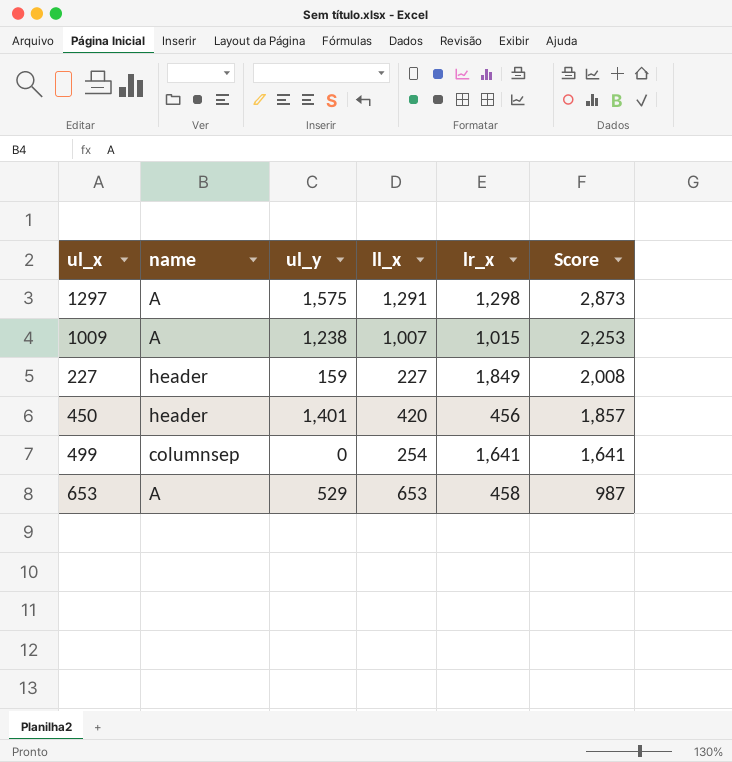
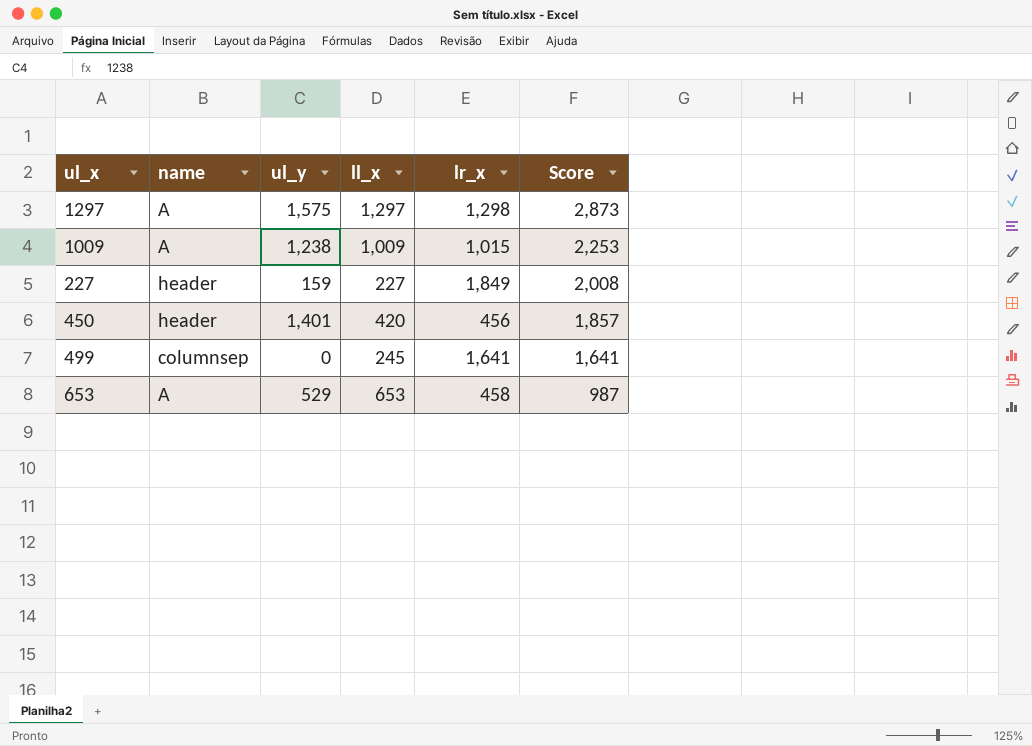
1297 | ll_x: 1,291 -> 1,297
1009 | ll_x: 1,007 -> 1,009
499 | ll_x: 254 -> 245

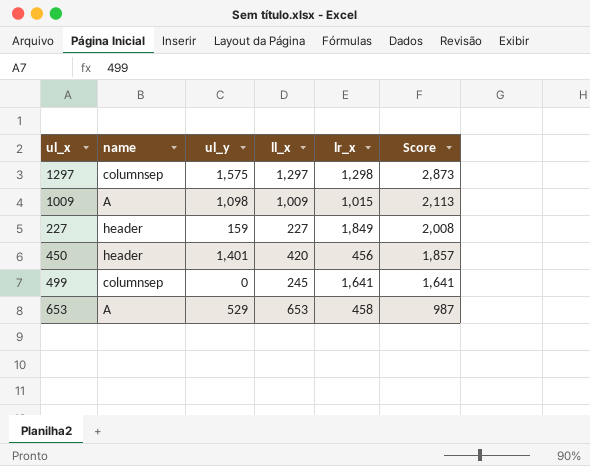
1297 | name: A -> columnsep
1009 | ul_y: 1,238 -> 1,098
1009 | Score: 2,253 -> 2,113

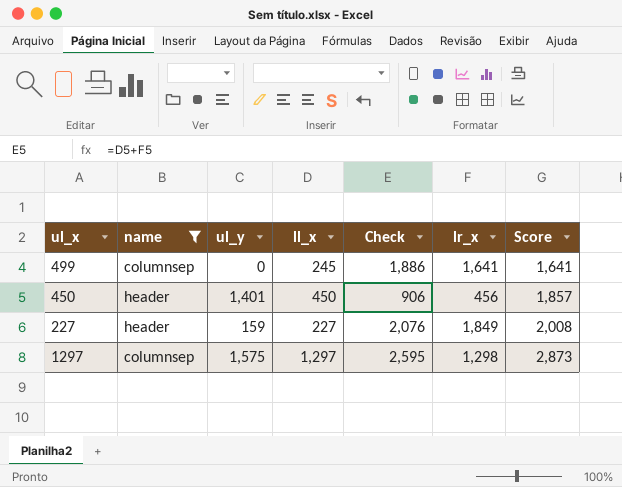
filter: none -> name != A
row order: Score descending -> Score ascending
column Check | formula: none -> [ll_x] + [lr_x]
450 | ll_x: 420 -> 450

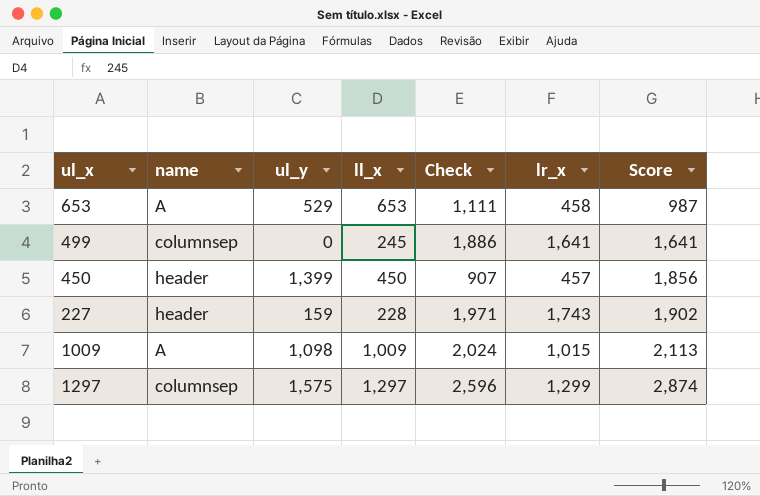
filter: name != A -> none
450 | ul_y: 1,401 -> 1,399
450 | Check: 906 -> 907
450 | lr_x: 456 -> 457
450 | Score: 1,857 -> 1,856
227 | ll_x: 227 -> 228
227 | Check: 2,076 -> 1,971
227 | lr_x: 1,849 -> 1,743
227 | Score: 2,008 -> 1,902
1297 | Check: 2,595 -> 2,596
1297 | lr_x: 1,298 -> 1,299
1297 | Score: 2,873 -> 2,874

